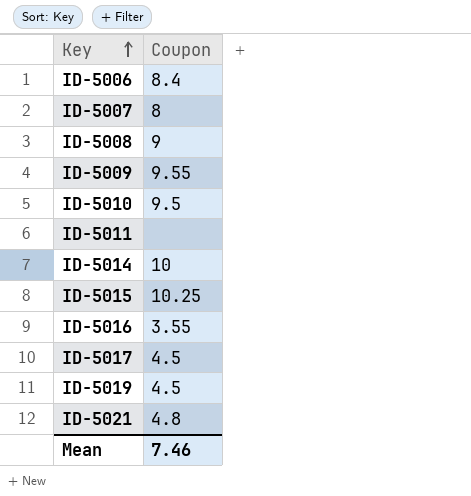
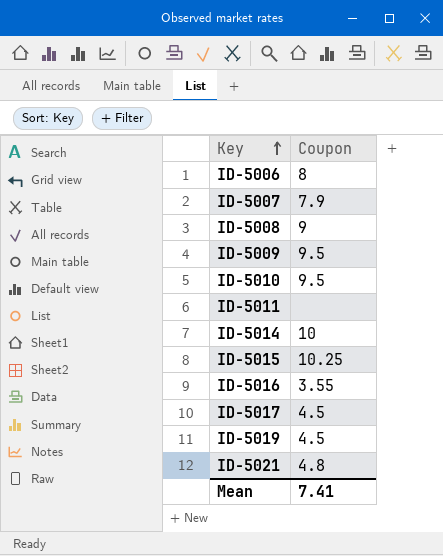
ID-5006 | Coupon: 8.4 -> 8
ID-5007 | Coupon: 8 -> 7.9
ID-5009 | Coupon: 9.55 -> 9.5
Mean | Coupon: 7.46 -> 7.41

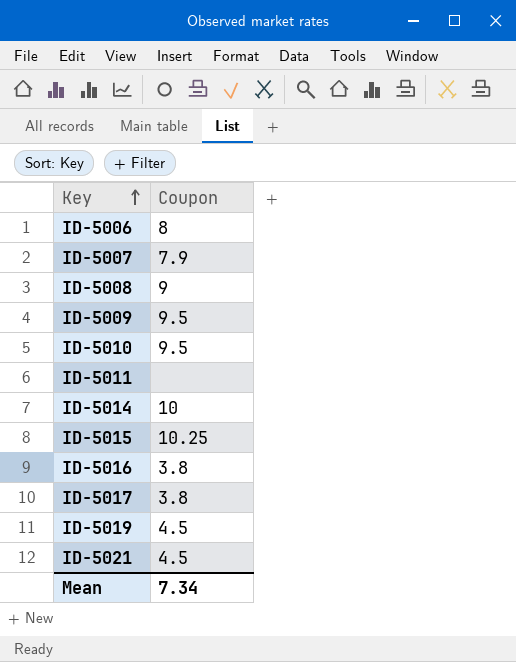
ID-5016 | Coupon: 3.55 -> 3.8
ID-5017 | Coupon: 4.5 -> 3.8
ID-5021 | Coupon: 4.8 -> 4.5
Mean | Coupon: 7.41 -> 7.34

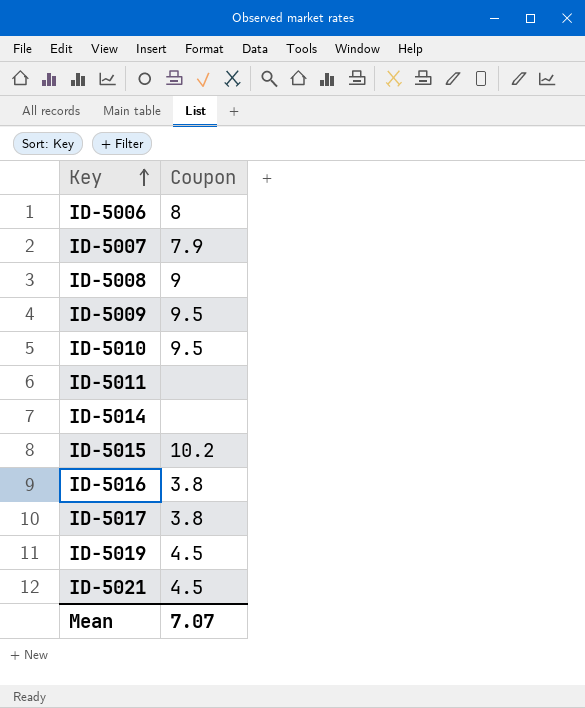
ID-5014 | Coupon: 10 -> none
ID-5015 | Coupon: 10.25 -> 10.2
Mean | Coupon: 7.34 -> 7.07

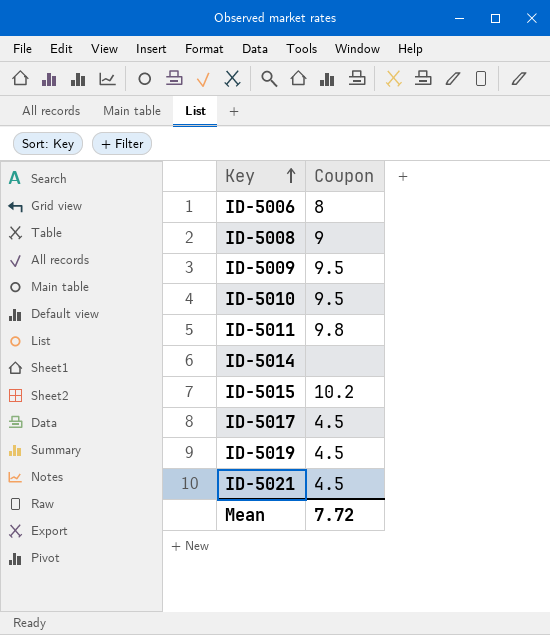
row ID-5007: 7.9 -> none
row ID-5016: 3.8 -> none
ID-5011 | Coupon: none -> 9.8
ID-5017 | Coupon: 3.8 -> 4.5
Mean | Coupon: 7.07 -> 7.72

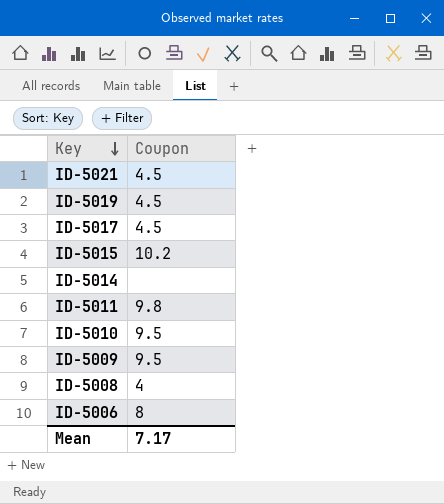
row order: Key ascending -> Key descending
ID-5008 | Coupon: 9 -> 4
Mean | Coupon: 7.72 -> 7.17

